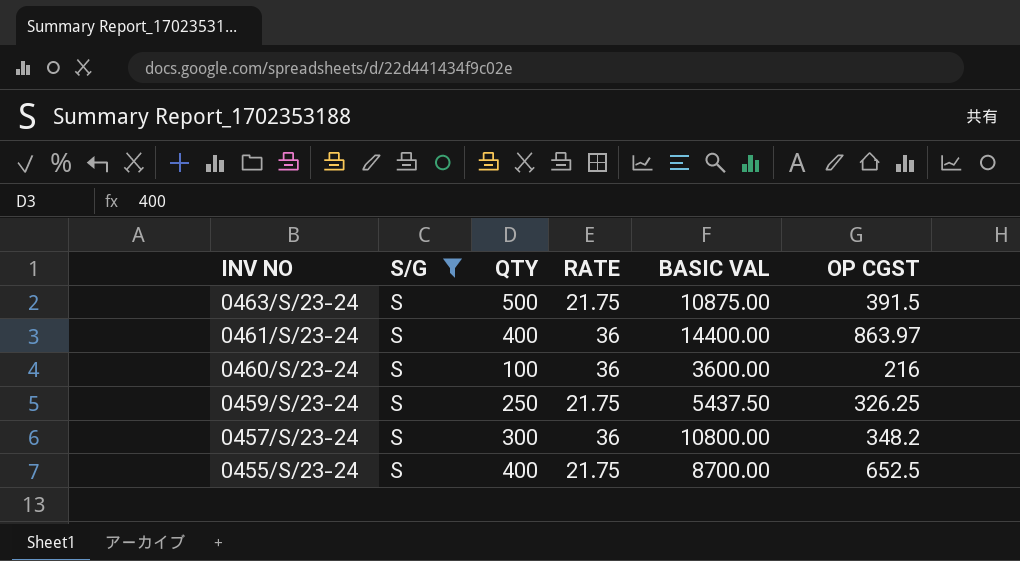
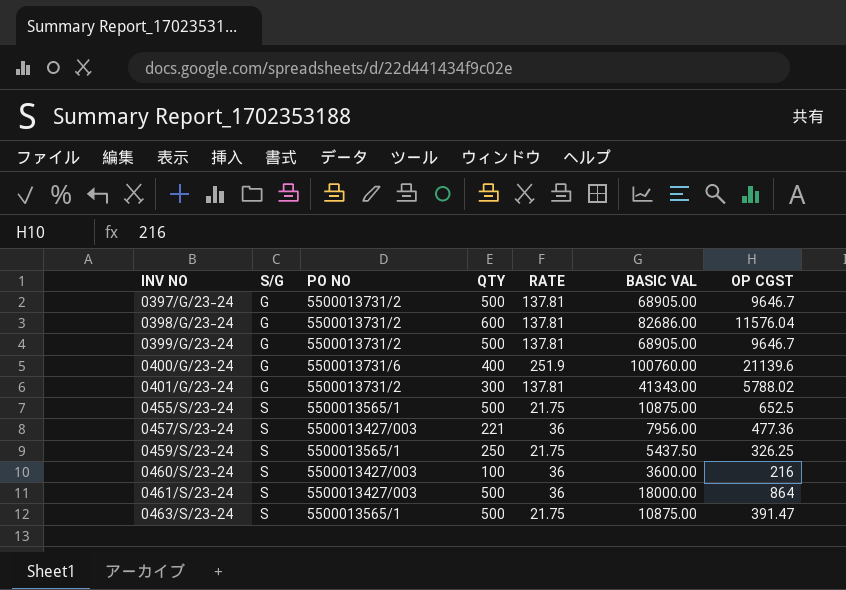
filter: S/G = S -> none
row order: INV NO descending -> INV NO ascending
column PO NO | position: none -> 3
0455/S/23-24 | QTY: 400 -> 500
0455/S/23-24 | BASIC VAL: 8700.00 -> 10875.00
0457/S/23-24 | QTY: 300 -> 221
0457/S/23-24 | BASIC VAL: 10800.00 -> 7956.00
0457/S/23-24 | OP CGST: 348.2 -> 477.36
0461/S/23-24 | QTY: 400 -> 500
0461/S/23-24 | BASIC VAL: 14400.00 -> 18000.00
0461/S/23-24 | OP CGST: 863.97 -> 864
0463/S/23-24 | OP CGST: 391.5 -> 391.47

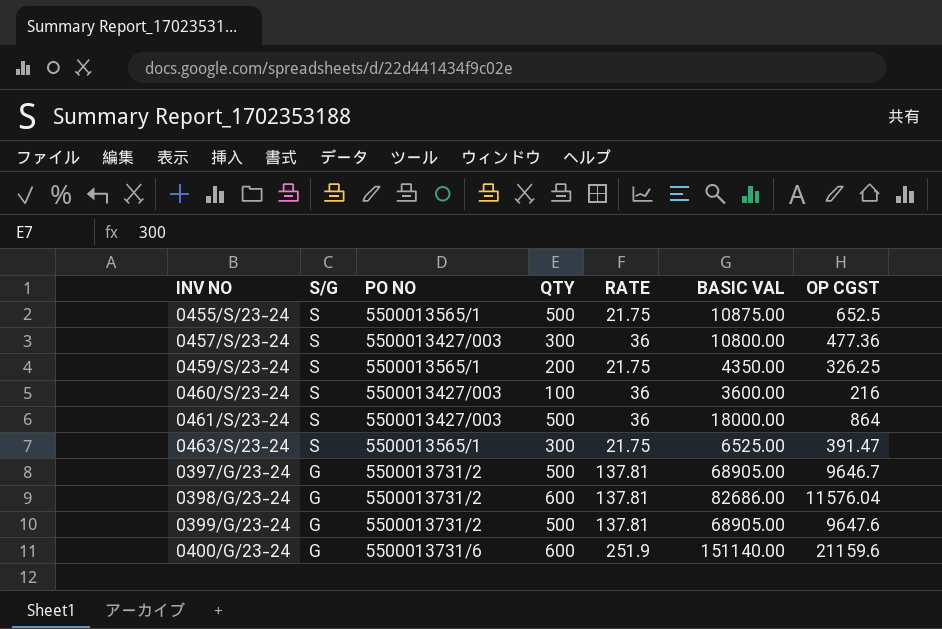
row order: INV NO ascending -> S/G descending
row 0401/G/23-24: G | 5500013731/2 | 300 | 137.81 | 41343.00 | 5788.02 -> none
0457/S/23-24 | QTY: 221 -> 300
0457/S/23-24 | BASIC VAL: 7956.00 -> 10800.00
0459/S/23-24 | QTY: 250 -> 200
0459/S/23-24 | BASIC VAL: 5437.50 -> 4350.00
0463/S/23-24 | QTY: 500 -> 300
0463/S/23-24 | BASIC VAL: 10875.00 -> 6525.00
0399/G/23-24 | OP CGST: 9646.7 -> 9647.6
0400/G/23-24 | QTY: 400 -> 600
0400/G/23-24 | BASIC VAL: 100760.00 -> 151140.00
0400/G/23-24 | OP CGST: 21139.6 -> 21159.6

